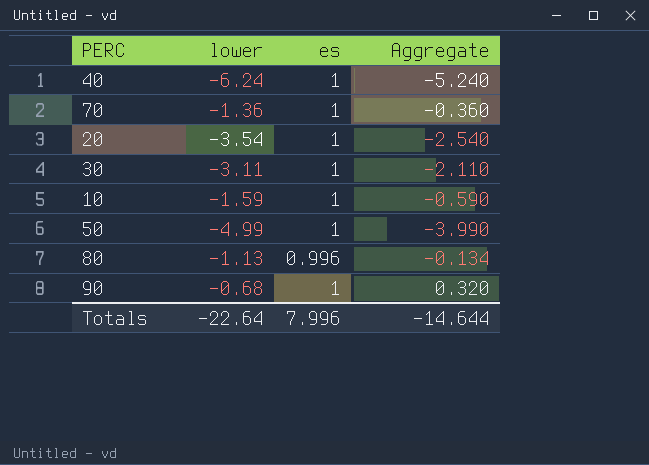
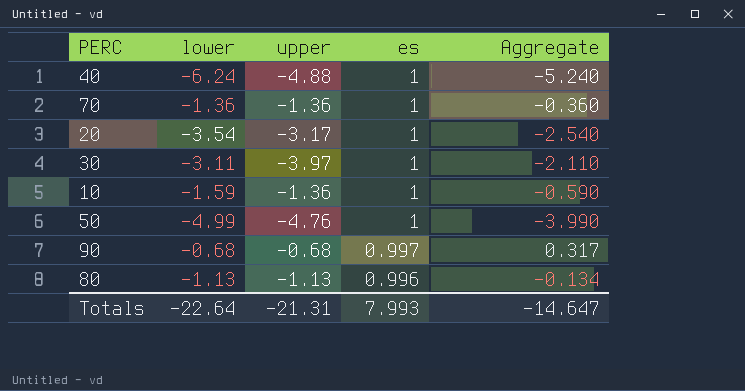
row order: none -> es descending
column upper | position: none -> 3
90 | es: 1 -> 0.997
90 | Aggregate: 0.320 -> 0.317
Totals | es: 7.996 -> 7.993
Totals | Aggregate: -14.644 -> -14.647

